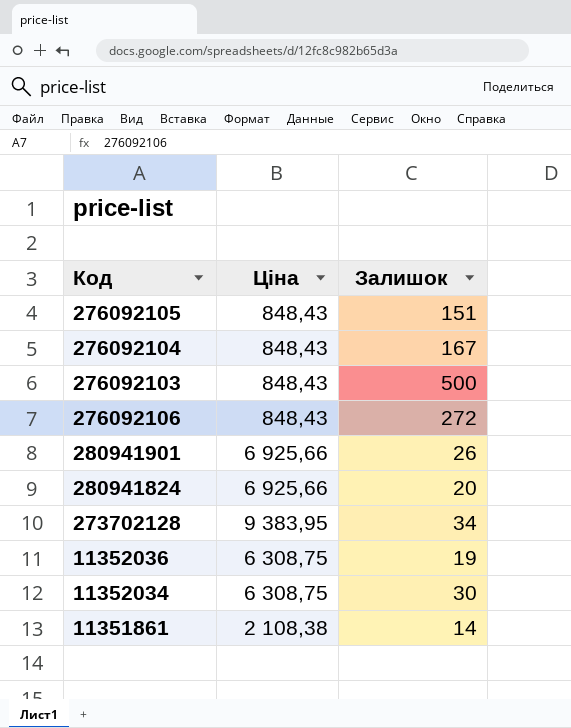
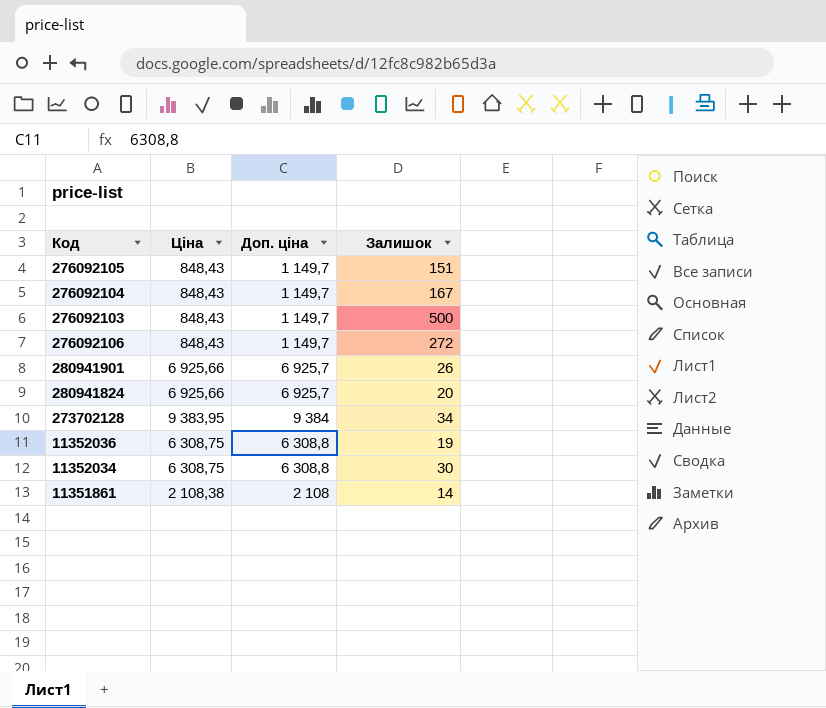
column Доп. ціна | position: none -> 3

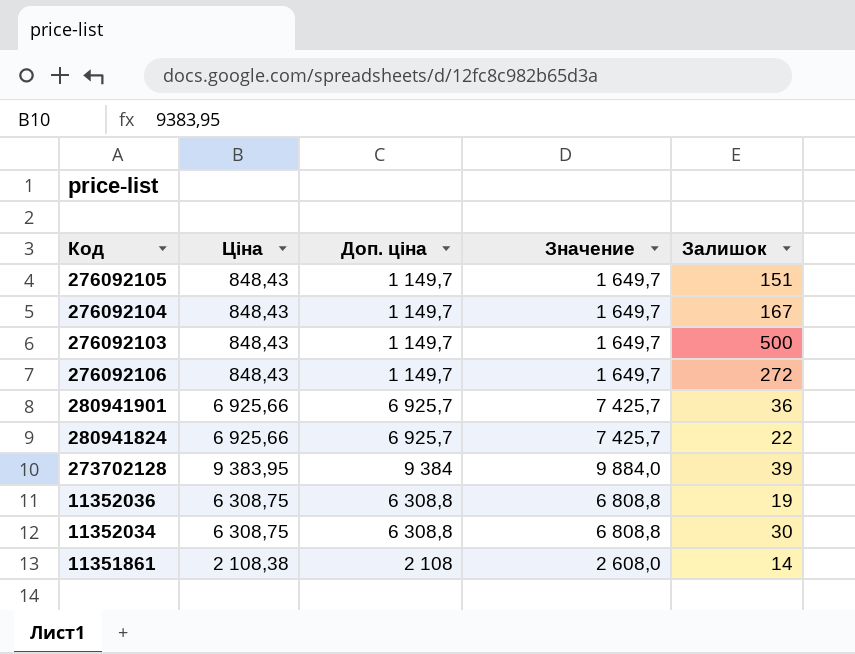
column Значение | formula: none -> [Доп. ціна] + 500
280941901 | Залишок: 26 -> 36
280941824 | Залишок: 20 -> 22
273702128 | Залишок: 34 -> 39

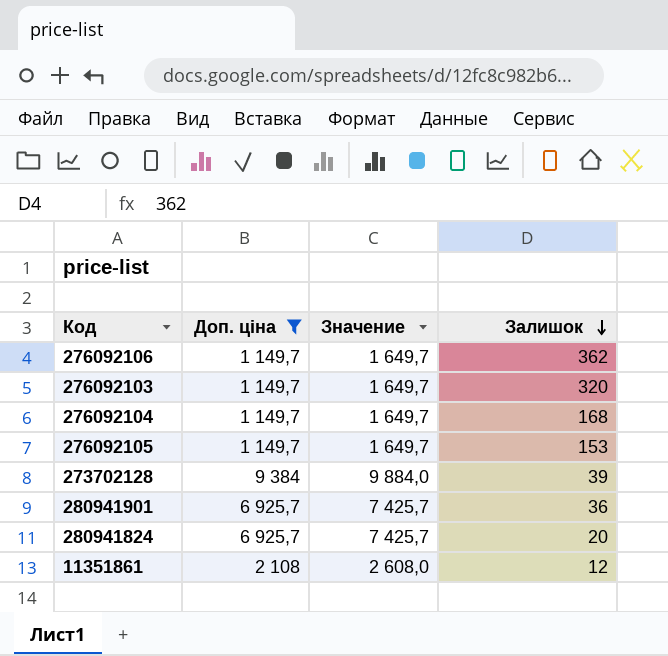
filter: none -> Доп. ціна != 6 308,8
row order: none -> Залишок descending
column Ціна | position: 2 -> none
276092106 | Залишок: 272 -> 362
276092103 | Залишок: 500 -> 320
276092104 | Залишок: 167 -> 168
276092105 | Залишок: 151 -> 153
280941824 | Залишок: 22 -> 20
11351861 | Залишок: 14 -> 12

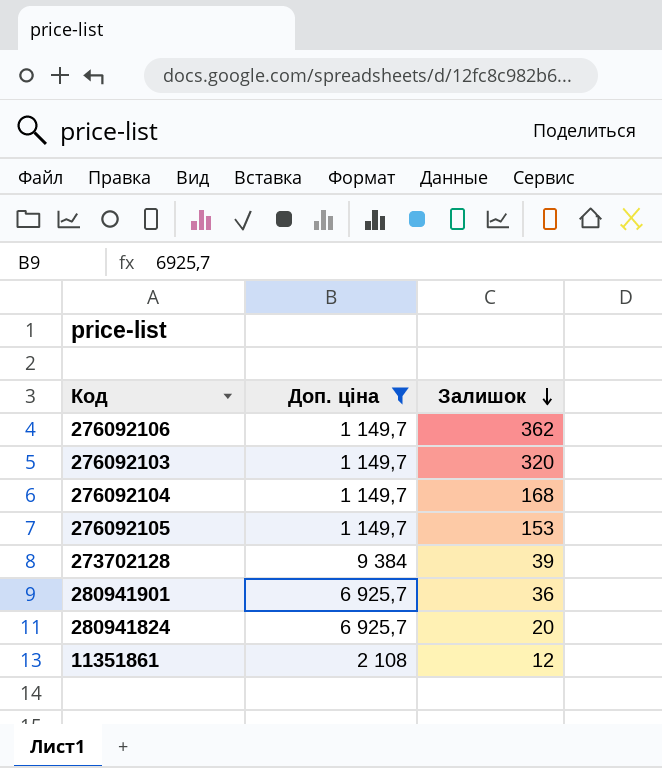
column Значение | formula: [Доп. ціна] + 500 -> none

